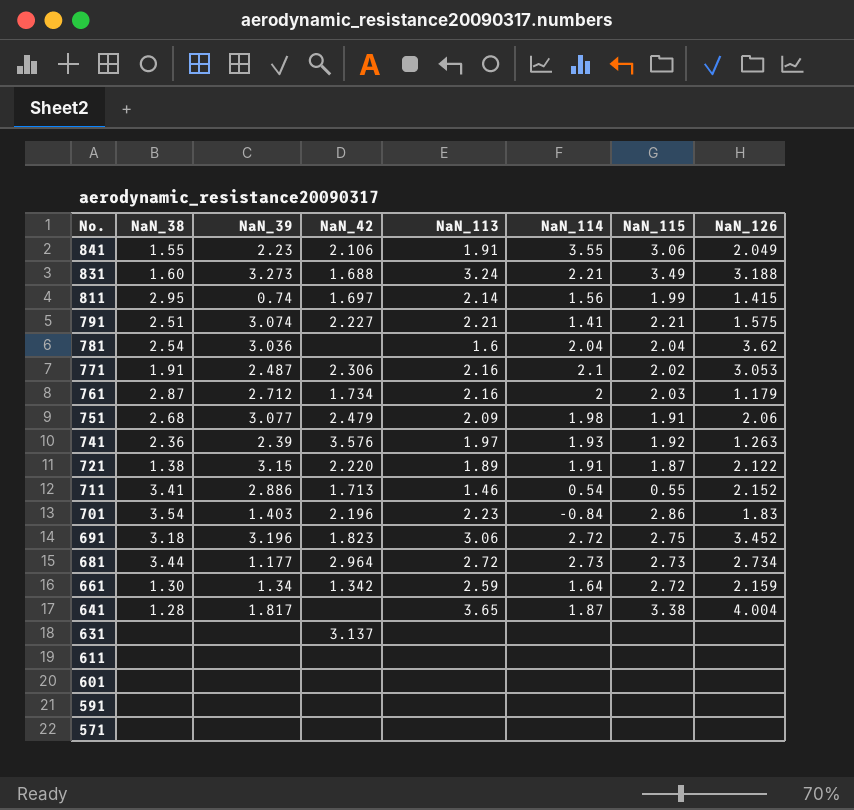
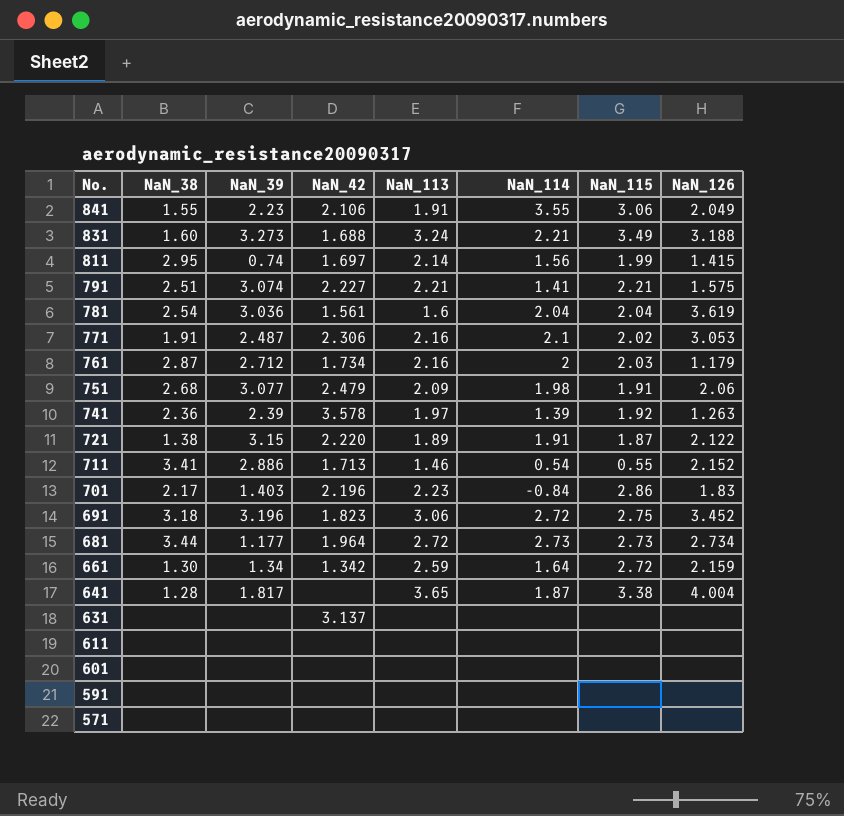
781 | NaN_42: none -> 1.561
781 | NaN_126: 3.62 -> 3.619
741 | NaN_42: 3.576 -> 3.578
741 | NaN_114: 1.93 -> 1.39
701 | NaN_38: 3.54 -> 2.17
681 | NaN_42: 2.964 -> 1.964

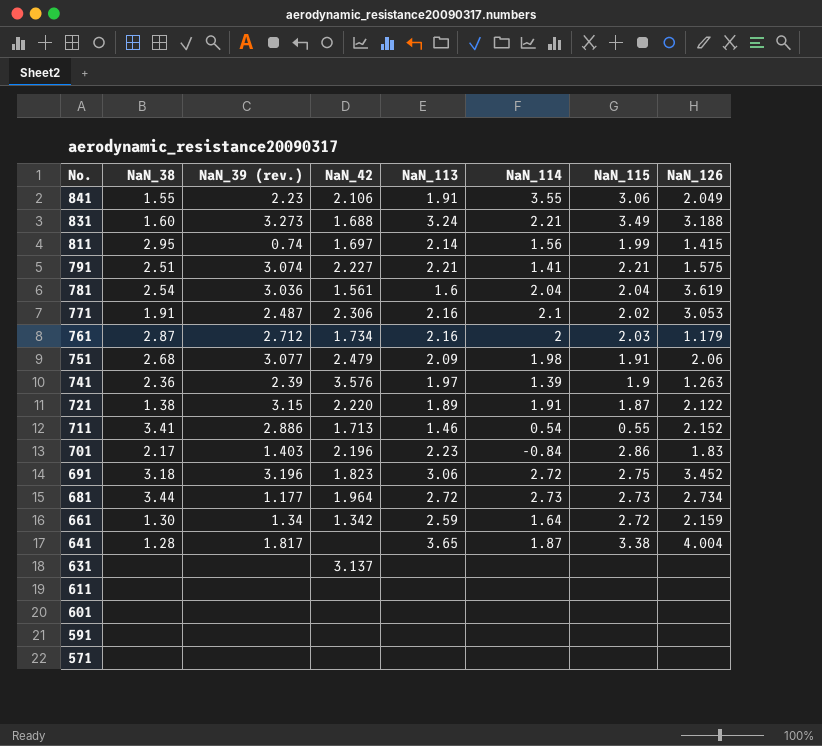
column name: NaN_39 -> NaN_39 (rev.)
741 | NaN_42: 3.578 -> 3.576
741 | NaN_115: 1.92 -> 1.9

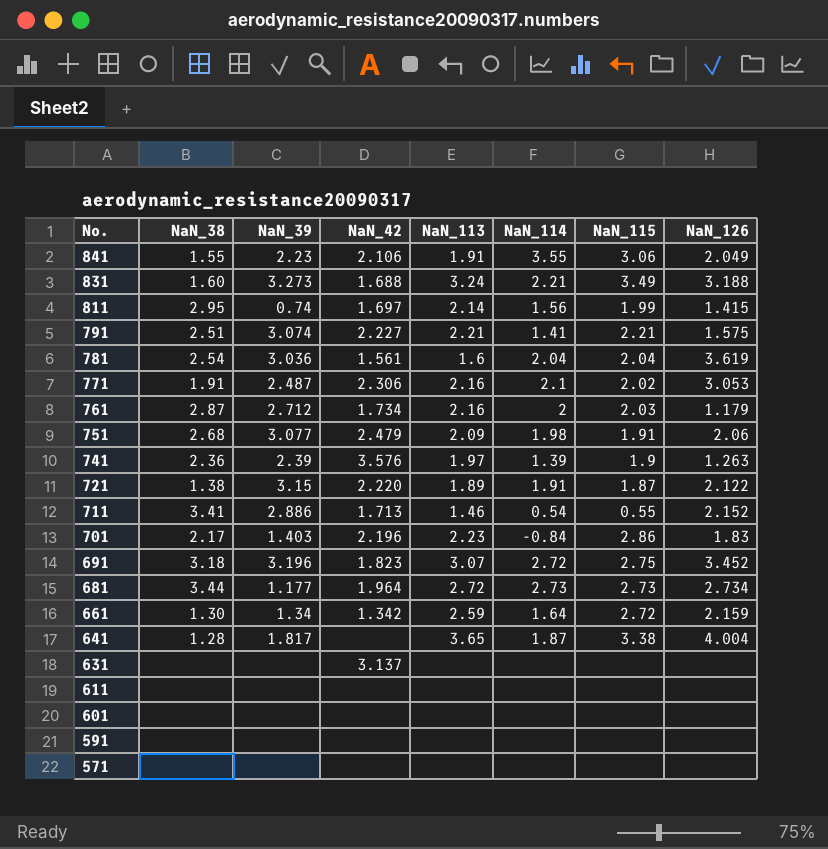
column name: NaN_39 (rev.) -> NaN_39
691 | NaN_113: 3.06 -> 3.07

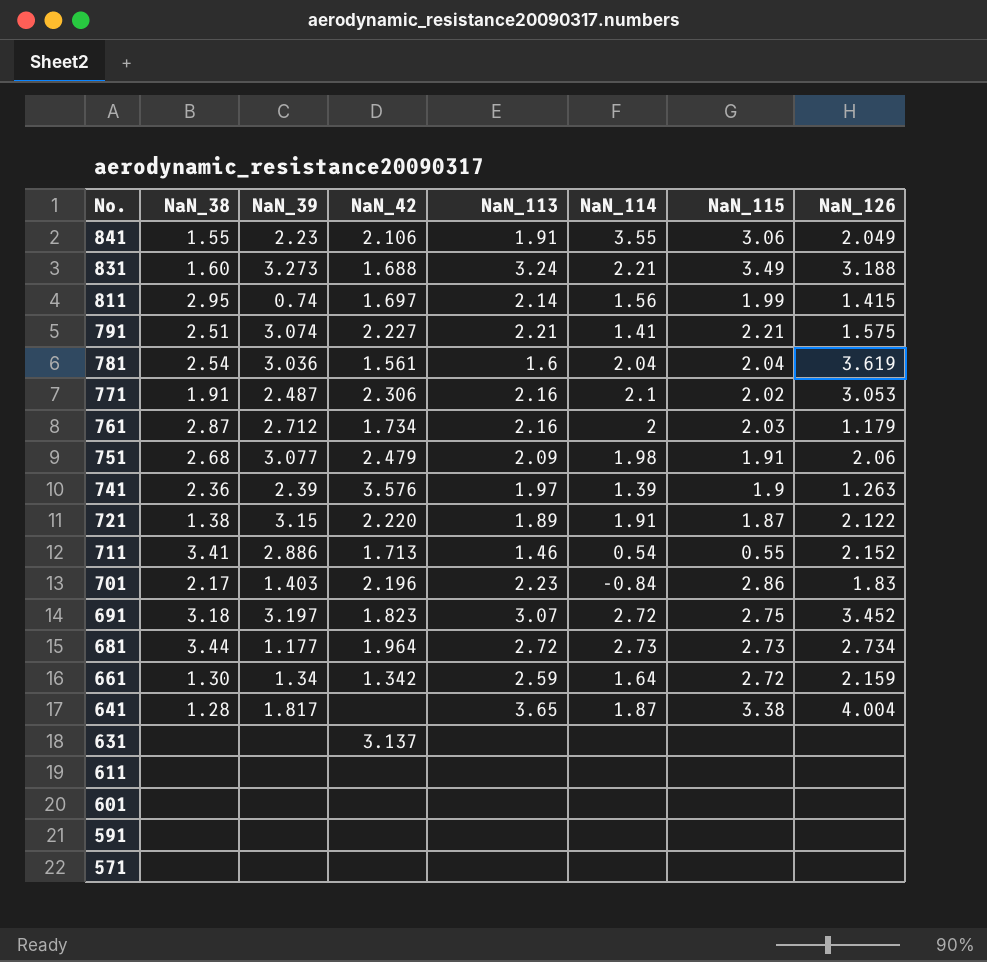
691 | NaN_39: 3.196 -> 3.197

